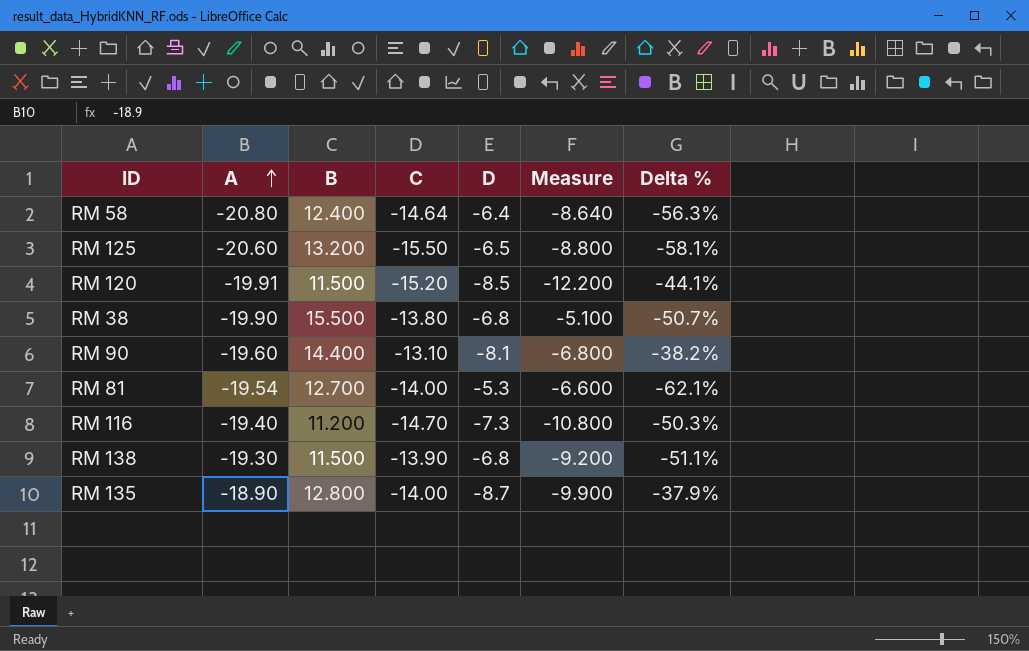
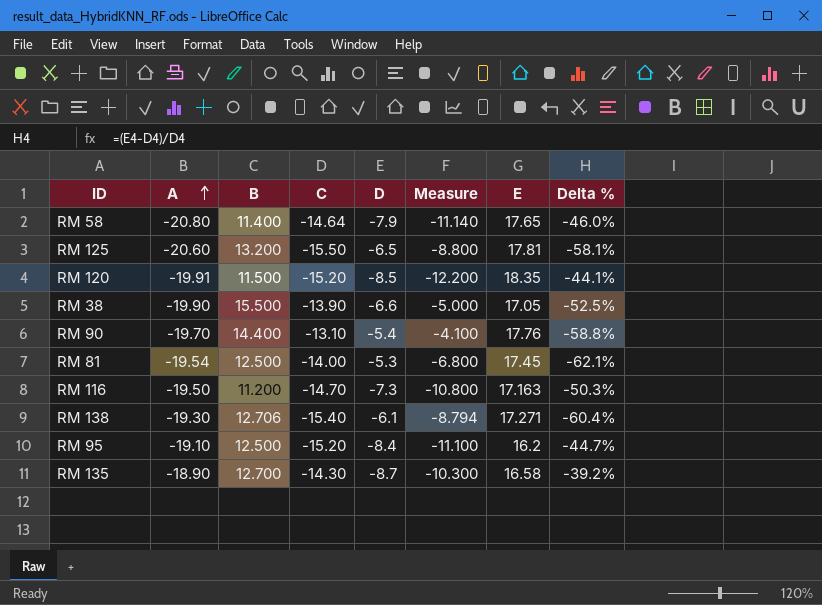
column E | position: none -> 7
RM 58 | B: 12.400 -> 11.400
RM 58 | D: -6.4 -> -7.9
RM 58 | Measure: -8.640 -> -11.140
RM 58 | Delta %: -56.3% -> -46.0%
RM 38 | C: -13.80 -> -13.90
RM 38 | D: -6.8 -> -6.6
RM 38 | Measure: -5.100 -> -5.000
RM 38 | Delta %: -50.7% -> -52.5%
RM 90 | A: -19.60 -> -19.70
RM 90 | D: -8.1 -> -5.4
RM 90 | Measure: -6.800 -> -4.100
RM 90 | Delta %: -38.2% -> -58.8%
RM 81 | B: 12.700 -> 12.500
RM 81 | Measure: -6.600 -> -6.800
RM 116 | A: -19.40 -> -19.50
RM 138 | B: 11.500 -> 12.706
RM 138 | C: -13.90 -> -15.40
RM 138 | D: -6.8 -> -6.1
RM 138 | Measure: -9.200 -> -8.794
RM 138 | Delta %: -51.1% -> -60.4%
row RM 95: none -> -19.10 | 12.500 | -15.20 | -8.4 | -11.100 | 16.2 | -44.7%
RM 135 | B: 12.800 -> 12.700
RM 135 | C: -14.00 -> -14.30
RM 135 | Measure: -9.900 -> -10.300
RM 135 | Delta %: -37.9% -> -39.2%

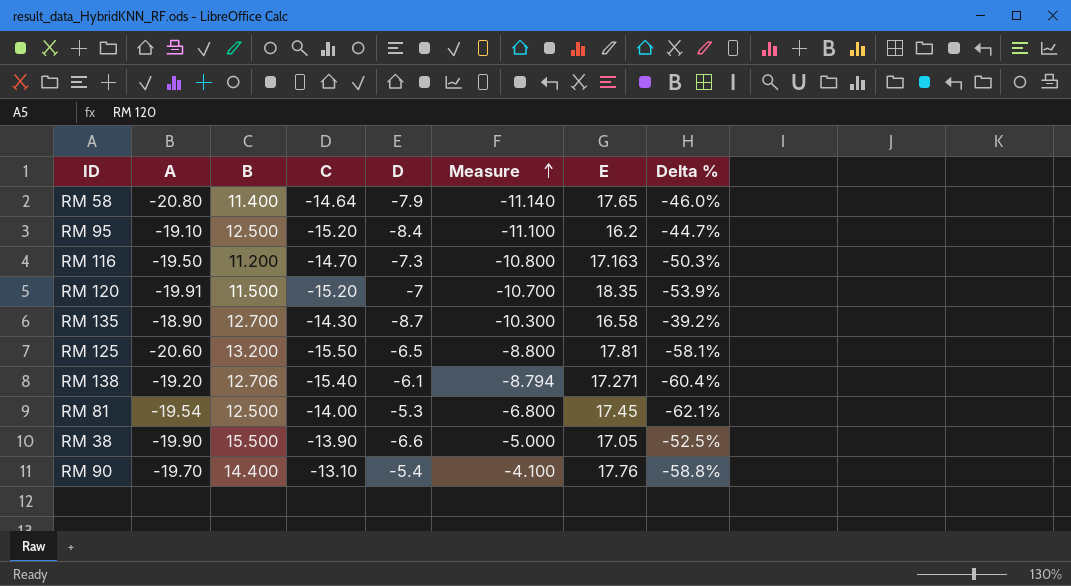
row order: A ascending -> Measure ascending
RM 120 | D: -8.5 -> -7
RM 120 | Measure: -12.200 -> -10.700
RM 120 | Delta %: -44.1% -> -53.9%
RM 138 | A: -19.30 -> -19.20

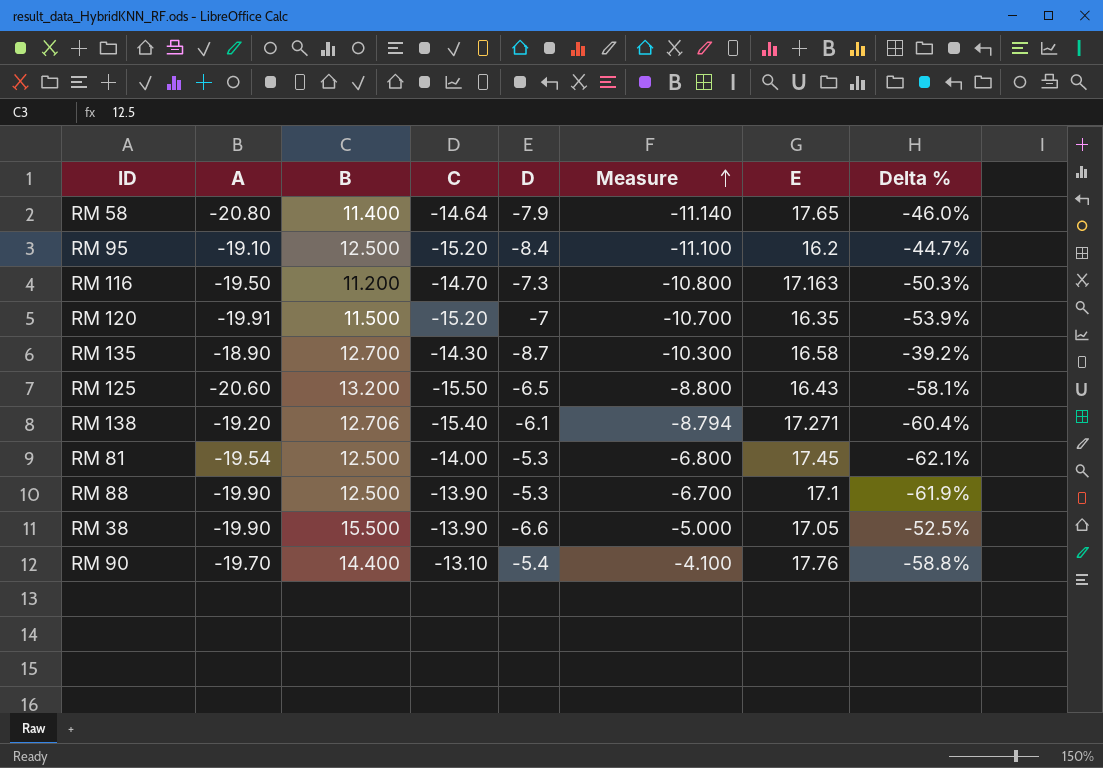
RM 120 | E: 18.35 -> 16.35
RM 125 | E: 17.81 -> 16.43
row RM 88: none -> -19.90 | 12.500 | -13.90 | -5.3 | -6.700 | 17.1 | -61.9%

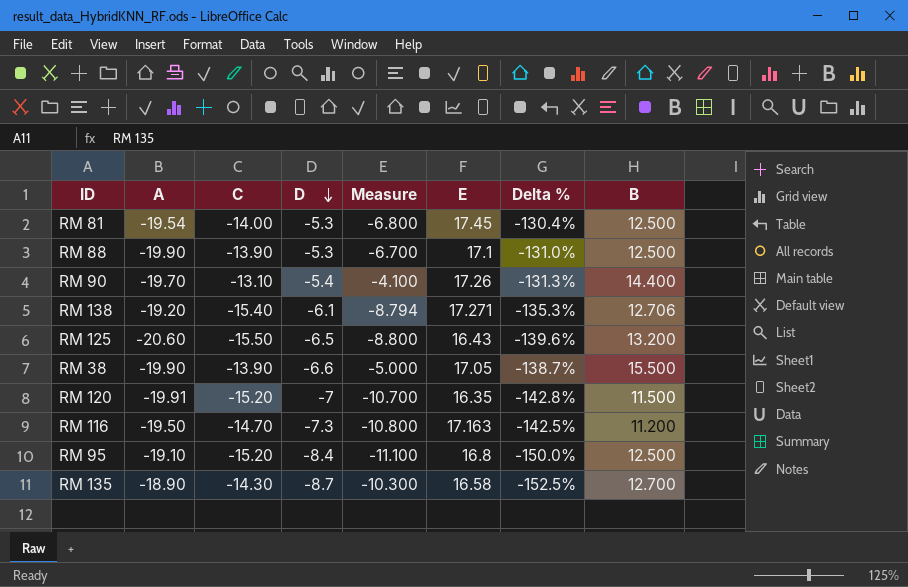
row order: Measure ascending -> D descending
column Delta % | formula: ([D] - [C]) / [C] -> ([D] - [E]) / [E]
column B | position: 3 -> 8
row RM 58: -20.80 | 11.400 | -14.64 | -7.9 | -11.140 | 17.65 | -46.0% -> none
RM 90 | E: 17.76 -> 17.26
RM 95 | E: 16.2 -> 16.8

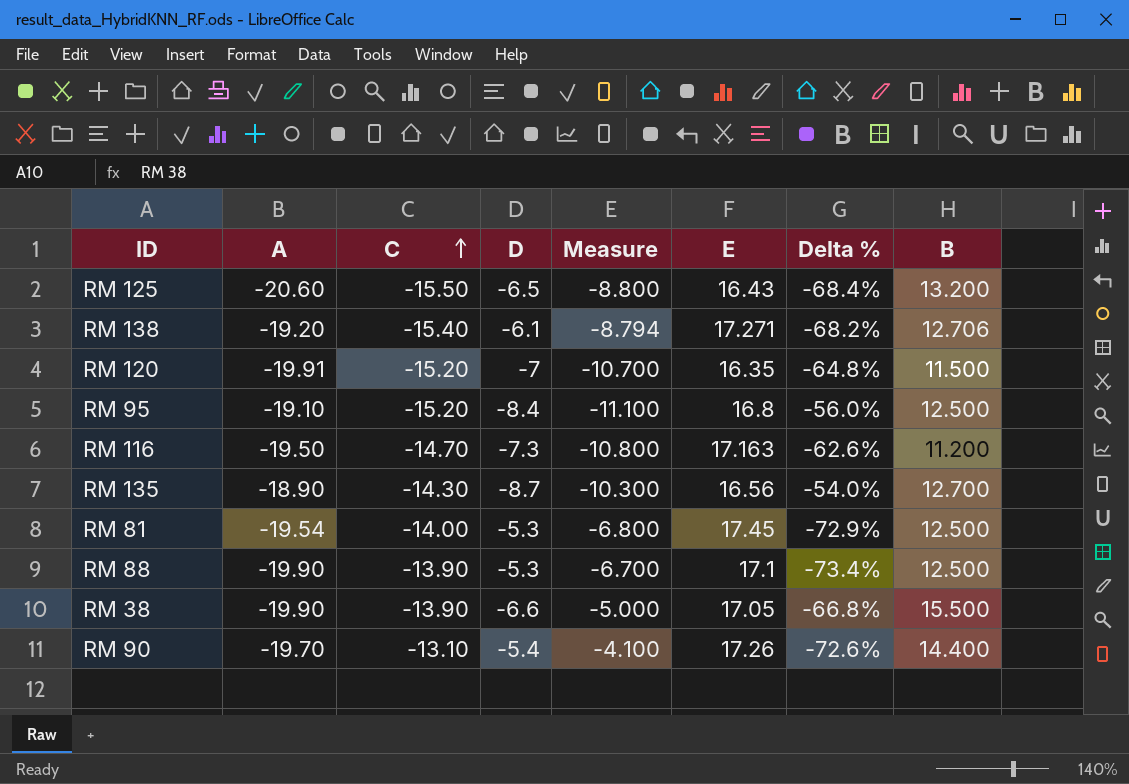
row order: D descending -> C ascending
column Delta % | formula: ([D] - [E]) / [E] -> ([D] - [A]) / [A]
RM 135 | E: 16.58 -> 16.56

